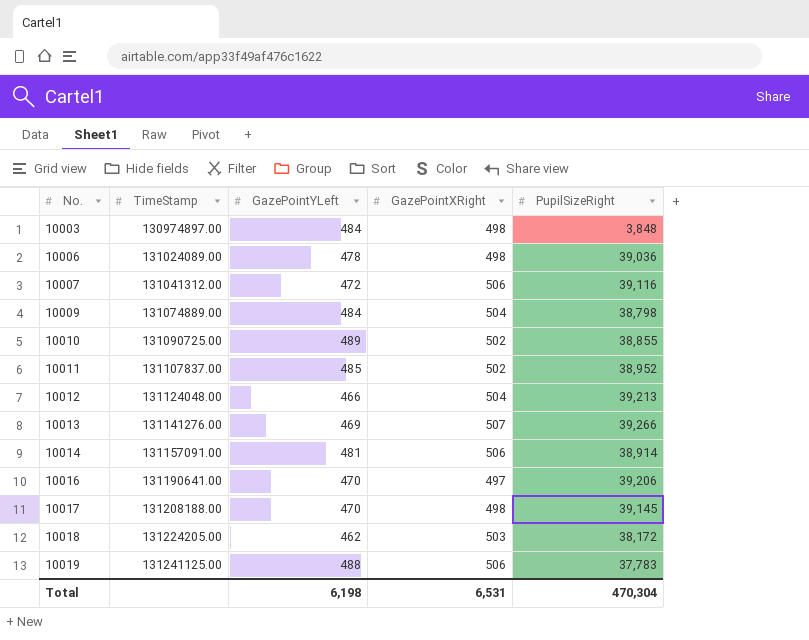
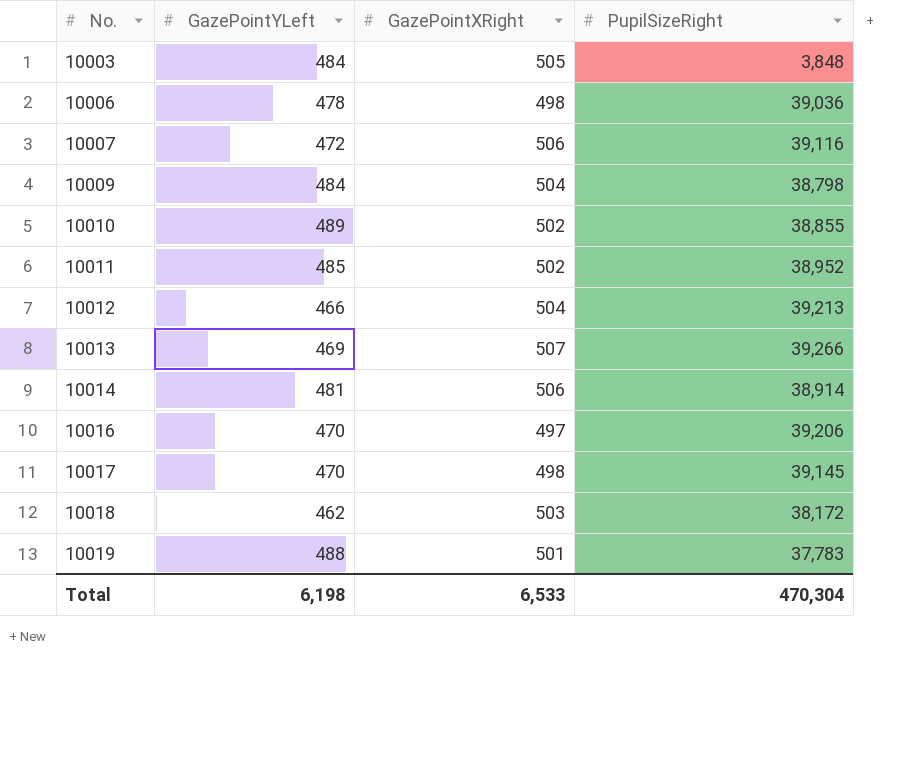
column TimeStamp | position: 2 -> none
10003 | GazePointXRight: 498 -> 505
10019 | GazePointXRight: 506 -> 501
Total | GazePointXRight: 6,531 -> 6,533

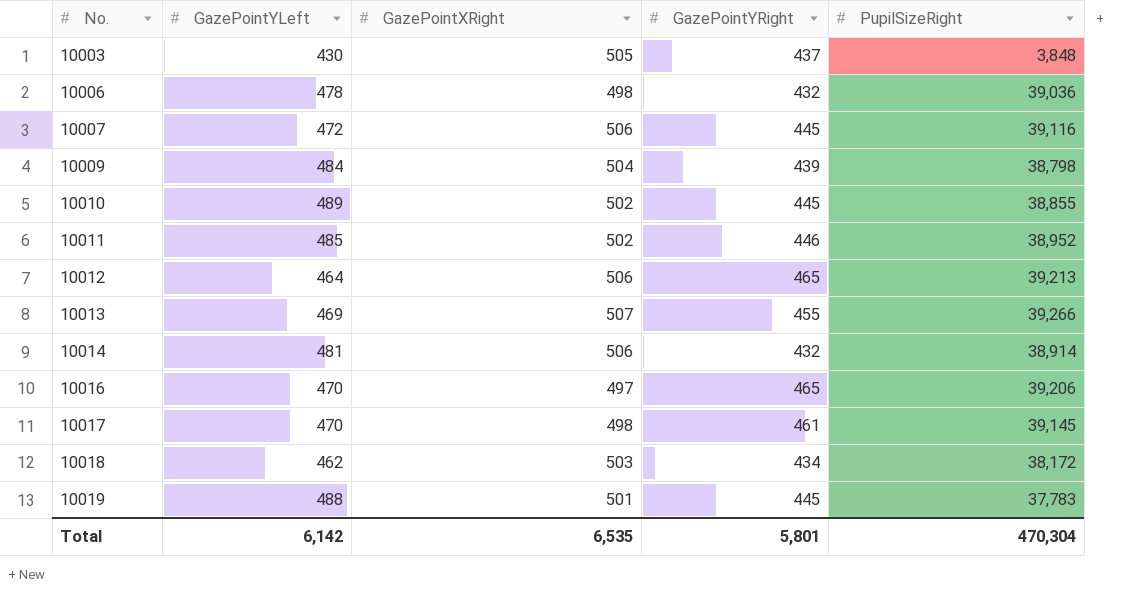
column GazePointYRight | position: none -> 4
10003 | GazePointYLeft: 484 -> 430
10012 | GazePointYLeft: 466 -> 464
10012 | GazePointXRight: 504 -> 506
Total | GazePointYLeft: 6,198 -> 6,142
Total | GazePointXRight: 6,533 -> 6,535

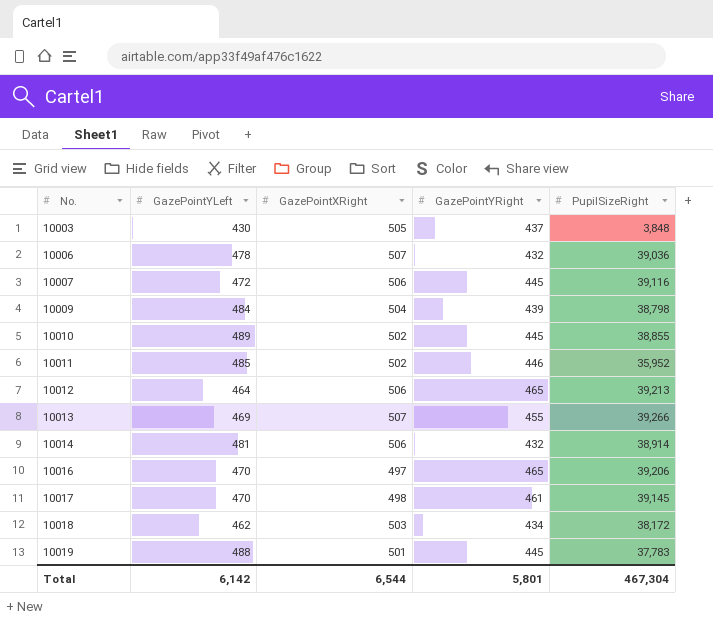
10006 | GazePointXRight: 498 -> 507
10011 | PupilSizeRight: 38,952 -> 35,952
Total | GazePointXRight: 6,535 -> 6,544
Total | PupilSizeRight: 470,304 -> 467,304

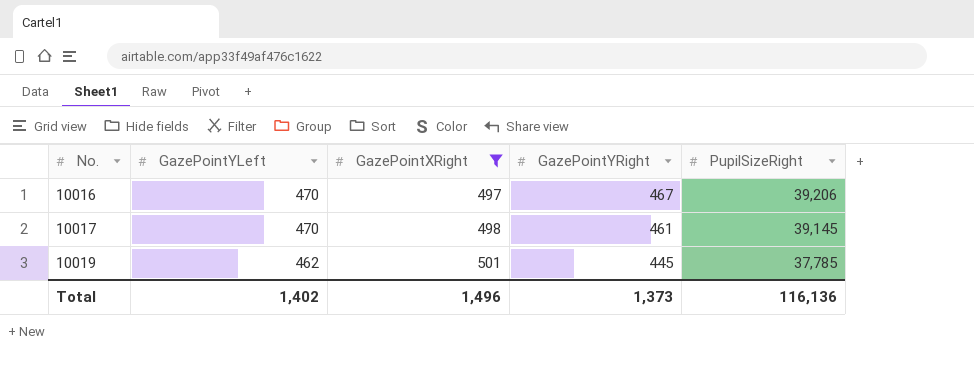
filter: none -> GazePointXRight <= 501
10016 | GazePointYRight: 465 -> 467
10019 | GazePointYLeft: 488 -> 462
10019 | PupilSizeRight: 37,783 -> 37,785
Total | GazePointYLeft: 6,142 -> 1,402
Total | GazePointXRight: 6,544 -> 1,496
Total | GazePointYRight: 5,801 -> 1,373
Total | PupilSizeRight: 467,304 -> 116,136

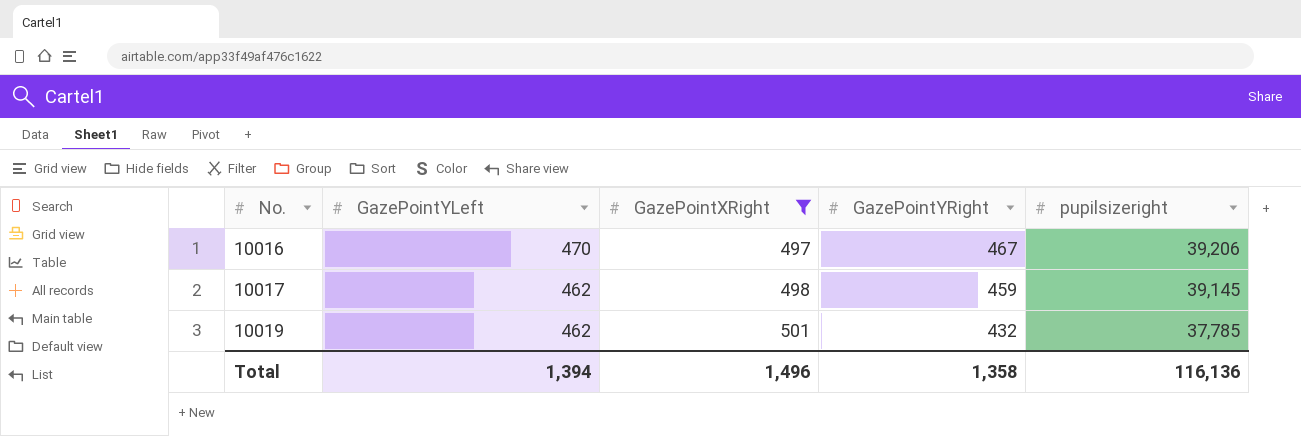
column name: PupilSizeRight -> pupilsizeright
10017 | GazePointYLeft: 470 -> 462
10017 | GazePointYRight: 461 -> 459
10019 | GazePointYRight: 445 -> 432
Total | GazePointYLeft: 1,402 -> 1,394
Total | GazePointYRight: 1,373 -> 1,358

